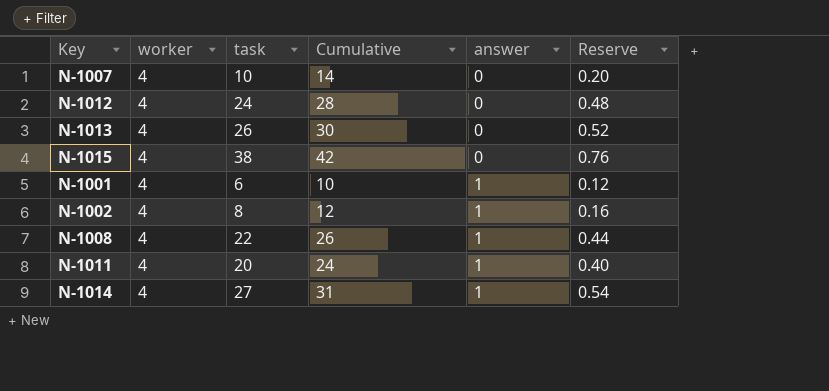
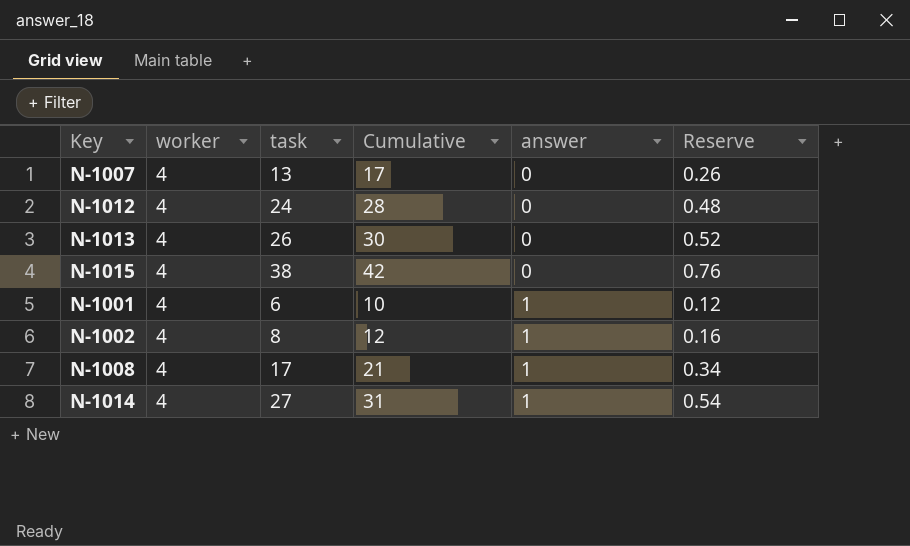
row N-1011: 4 | 20 | 24 | 1 | 0.40 -> none
N-1007 | task: 10 -> 13
N-1007 | Cumulative: 14 -> 17
N-1007 | Reserve: 0.20 -> 0.26
N-1008 | task: 22 -> 17
N-1008 | Cumulative: 26 -> 21
N-1008 | Reserve: 0.44 -> 0.34

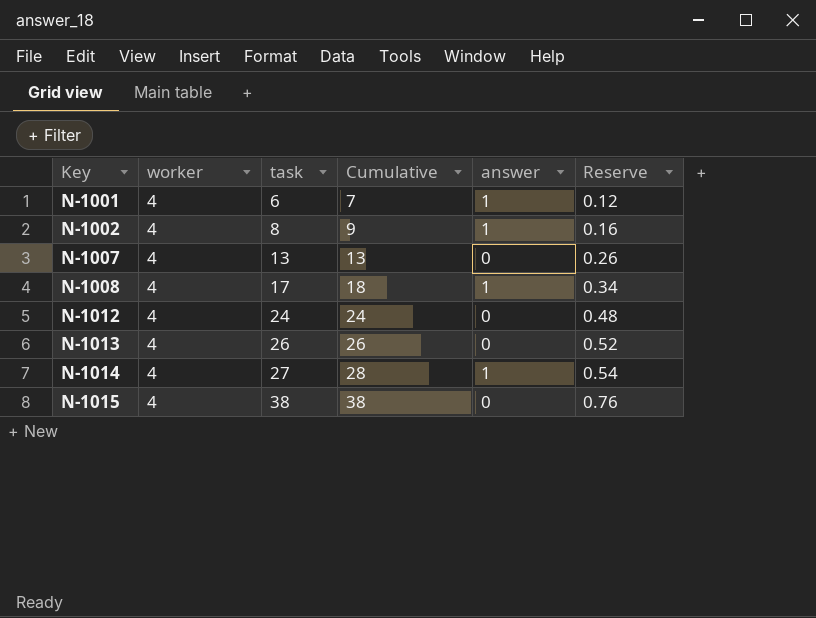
row order: answer ascending -> Key ascending
column Cumulative | formula: [worker] + [task] -> [task] + [answer]

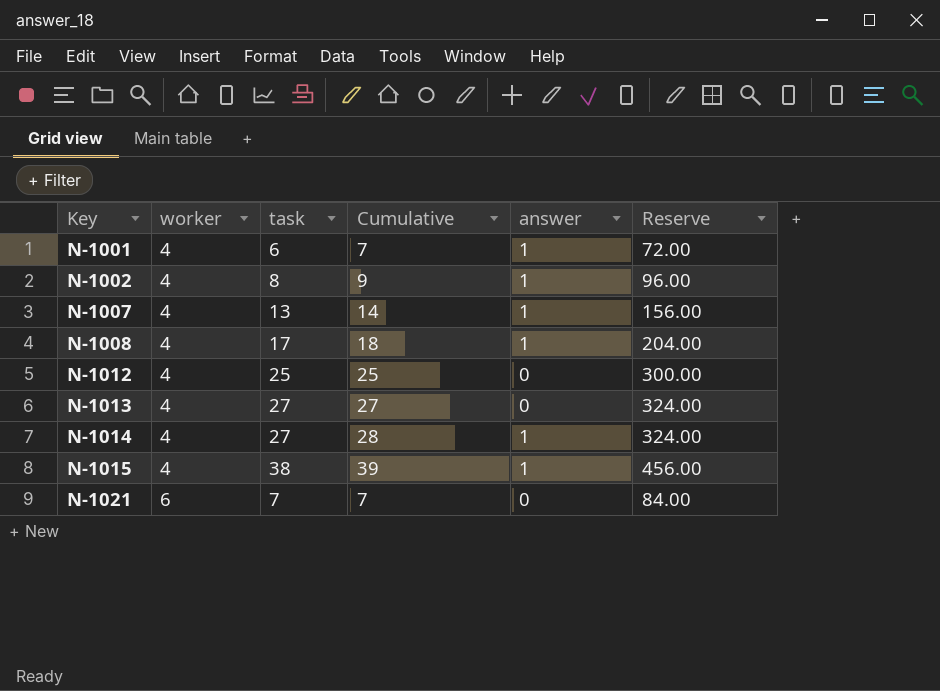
column Reserve | formula: [task] * 0.02 -> [task] * 12
N-1007 | Cumulative: 13 -> 14
N-1007 | answer: 0 -> 1
N-1012 | task: 24 -> 25
N-1012 | Cumulative: 24 -> 25
N-1013 | task: 26 -> 27
N-1013 | Cumulative: 26 -> 27
N-1015 | Cumulative: 38 -> 39
N-1015 | answer: 0 -> 1
row N-1021: none -> 6 | 7 | 7 | 0 | 84.00

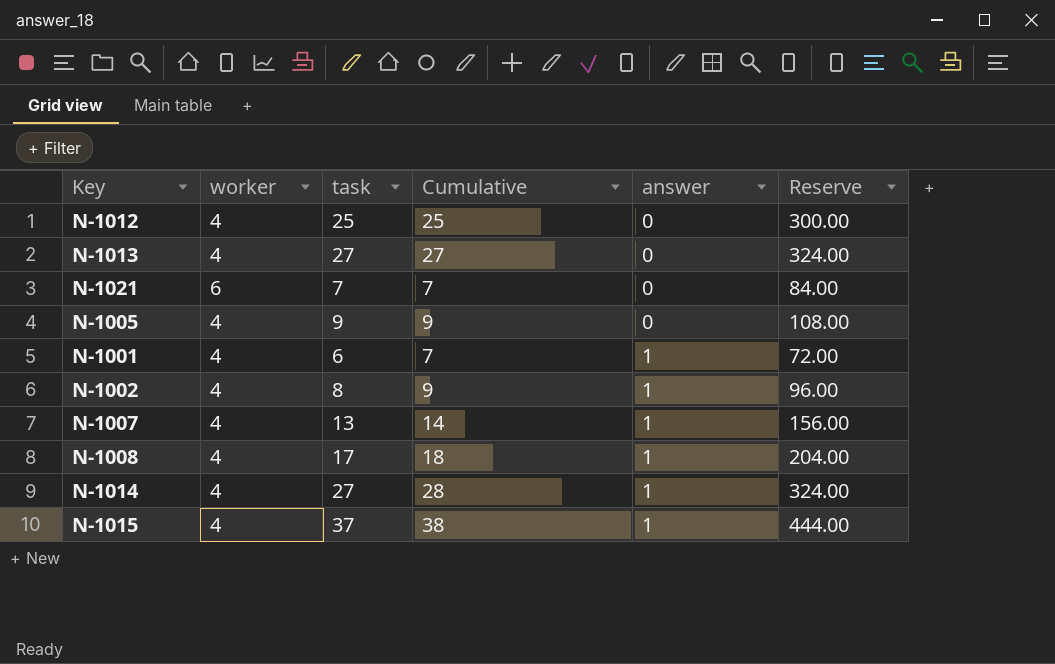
row order: Key ascending -> answer ascending
row N-1005: none -> 4 | 9 | 9 | 0 | 108.00
N-1015 | task: 38 -> 37
N-1015 | Cumulative: 39 -> 38
N-1015 | Reserve: 456.00 -> 444.00

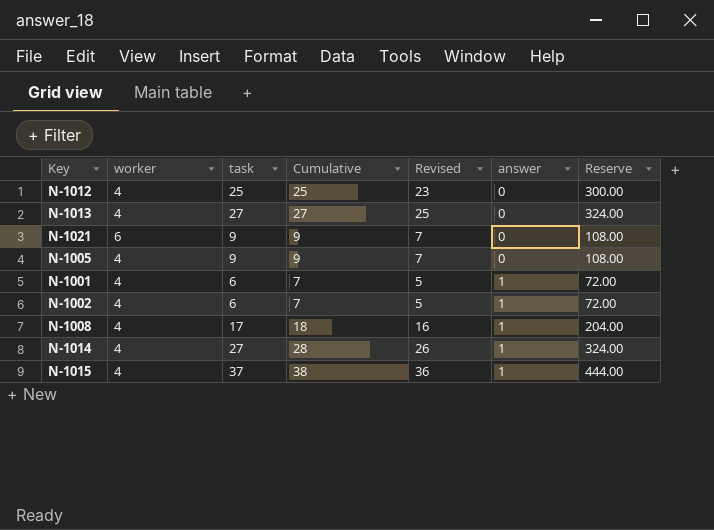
column Revised | formula: none -> [Cumulative] - 2
row N-1007: 4 | 13 | 14 | 1 | 156.00 -> none
N-1021 | task: 7 -> 9
N-1021 | Cumulative: 7 -> 9
N-1021 | Reserve: 84.00 -> 108.00
N-1002 | task: 8 -> 6
N-1002 | Cumulative: 9 -> 7
N-1002 | Reserve: 96.00 -> 72.00

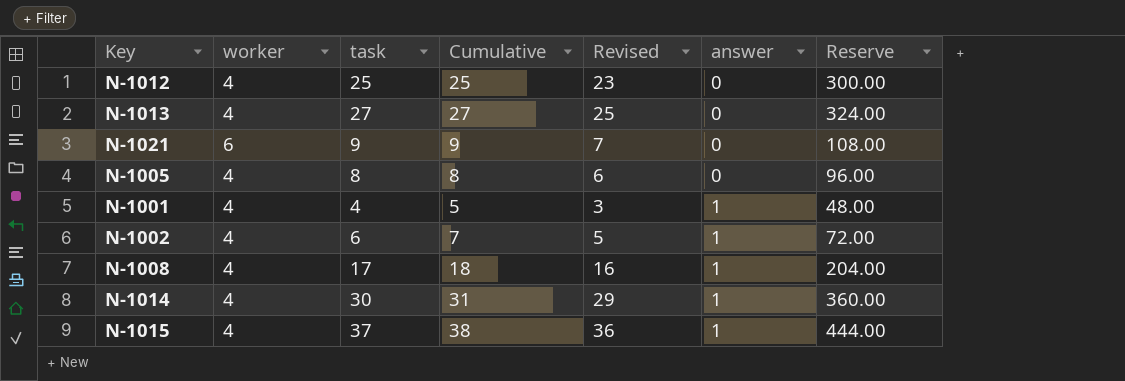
N-1005 | task: 9 -> 8
N-1005 | Cumulative: 9 -> 8
N-1005 | Revised: 7 -> 6
N-1005 | Reserve: 108.00 -> 96.00
N-1001 | task: 6 -> 4
N-1001 | Cumulative: 7 -> 5
N-1001 | Revised: 5 -> 3
N-1001 | Reserve: 72.00 -> 48.00
N-1014 | task: 27 -> 30
N-1014 | Cumulative: 28 -> 31
N-1014 | Revised: 26 -> 29
N-1014 | Reserve: 324.00 -> 360.00

